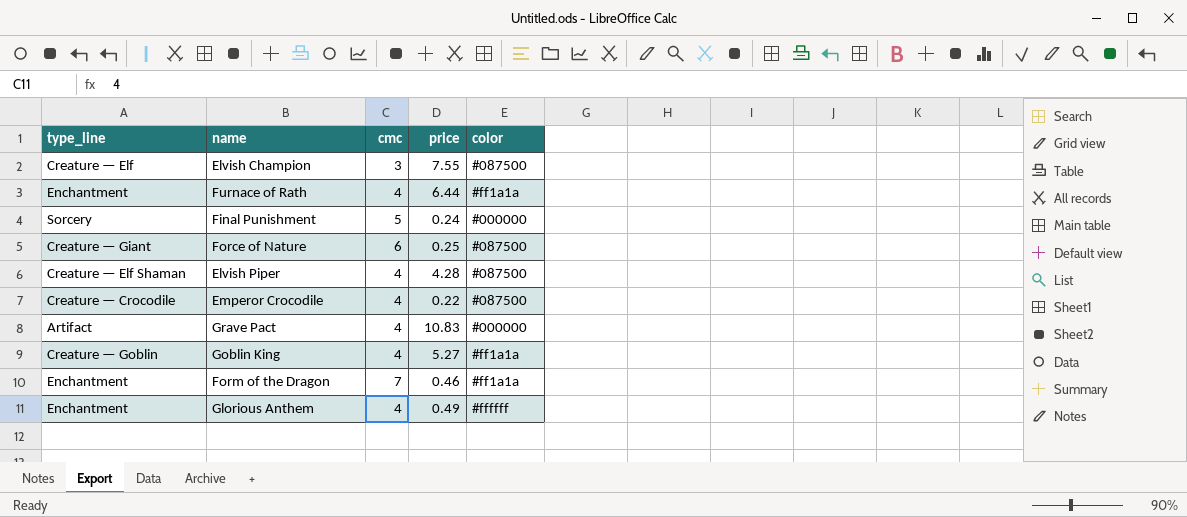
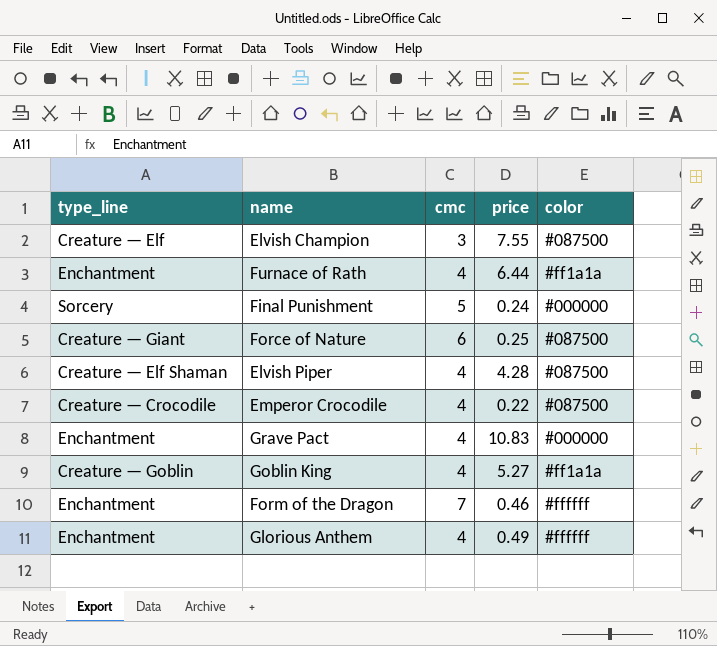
Grave Pact | type_line: Artifact -> Enchantment
Form of the Dragon | color: #ff1a1a -> #ffffff

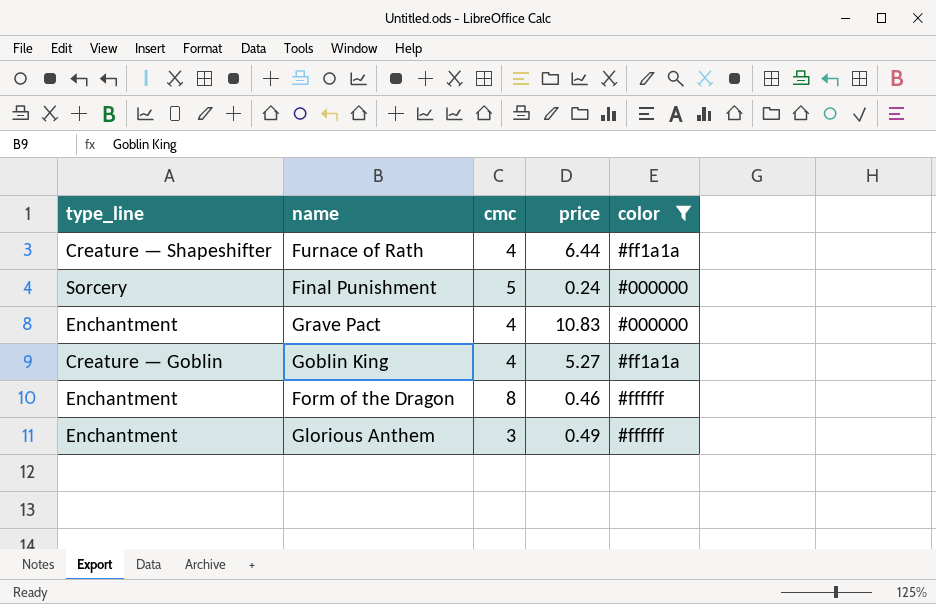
filter: none -> color != #087500
Furnace of Rath | type_line: Enchantment -> Creature — Shapeshifter
Form of the Dragon | cmc: 7 -> 8
Glorious Anthem | cmc: 4 -> 3

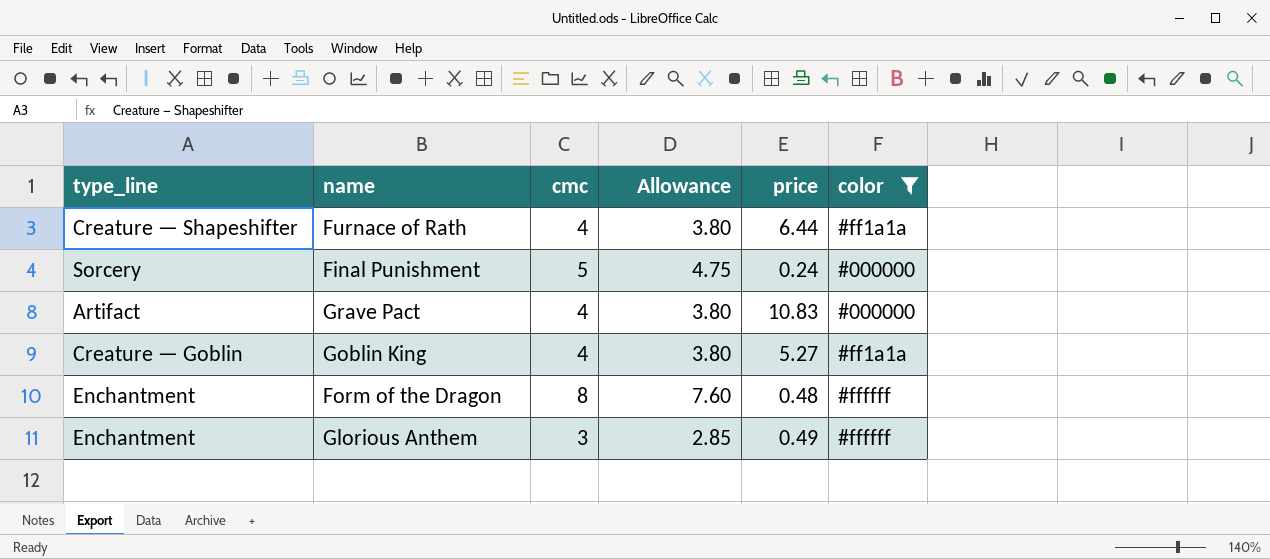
column Allowance | formula: none -> [cmc] * 0.95
Grave Pact | type_line: Enchantment -> Artifact
Form of the Dragon | price: 0.46 -> 0.48

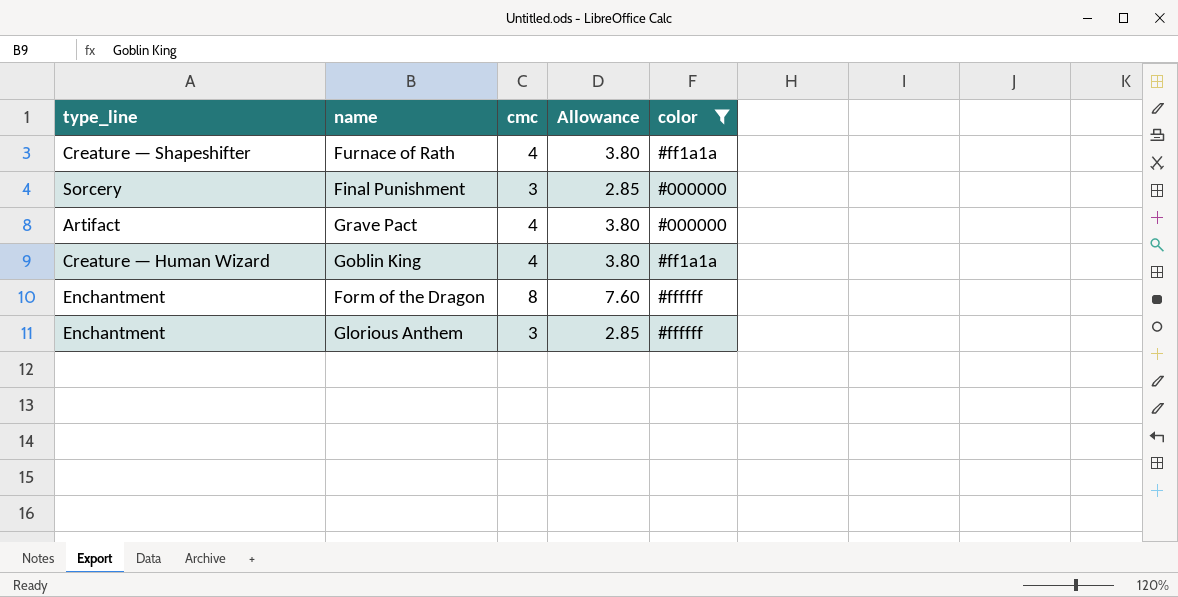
column price | position: 5 -> none
Final Punishment | cmc: 5 -> 3
Final Punishment | Allowance: 4.75 -> 2.85
Goblin King | type_line: Creature — Goblin -> Creature — Human Wizard

